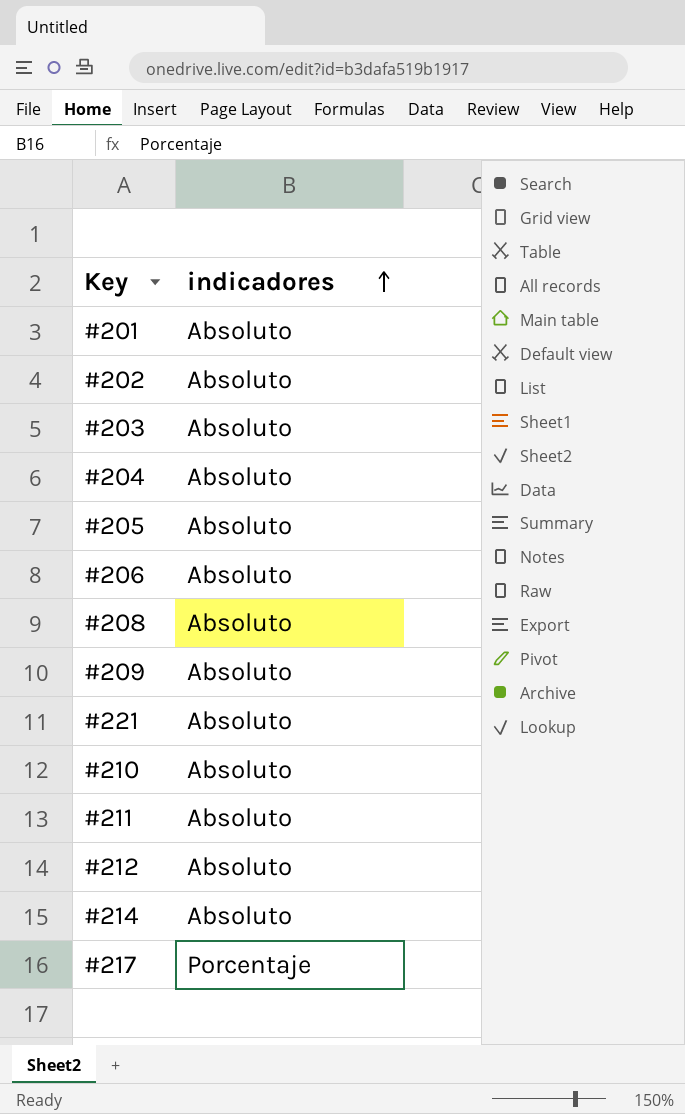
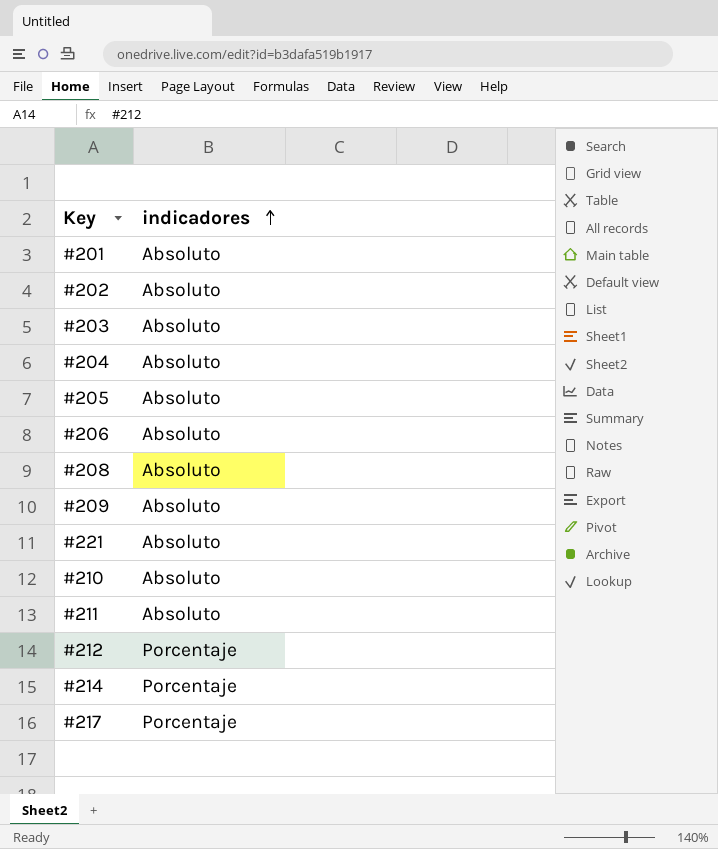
#212 | indicadores: Absoluto -> Porcentaje
#214 | indicadores: Absoluto -> Porcentaje

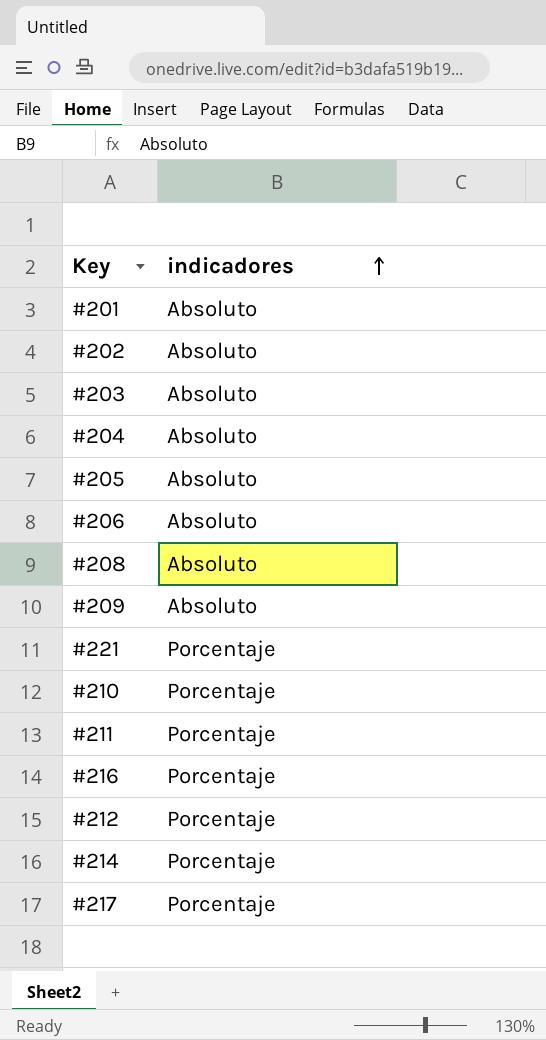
#221 | indicadores: Absoluto -> Porcentaje
#210 | indicadores: Absoluto -> Porcentaje
#211 | indicadores: Absoluto -> Porcentaje
row #216: none -> Porcentaje

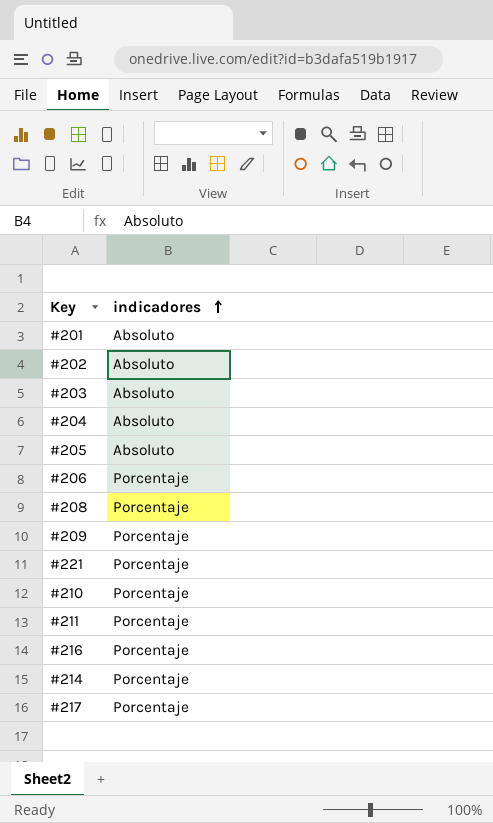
row #212: Porcentaje -> none
#206 | indicadores: Absoluto -> Porcentaje
#208 | indicadores: Absoluto -> Porcentaje
#209 | indicadores: Absoluto -> Porcentaje

